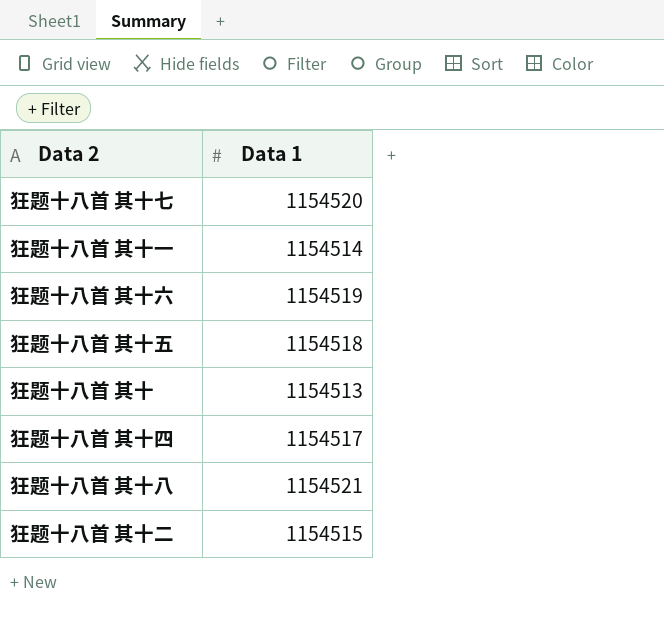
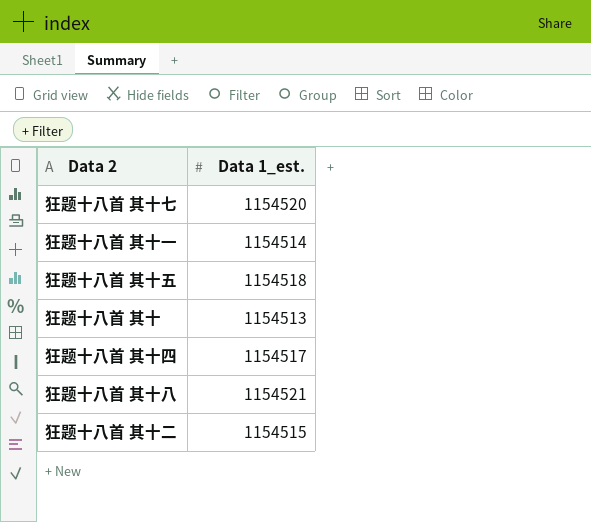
column name: Data 1 -> Data 1_est.
row 狂题十八首 其十六: 1154519 -> none

